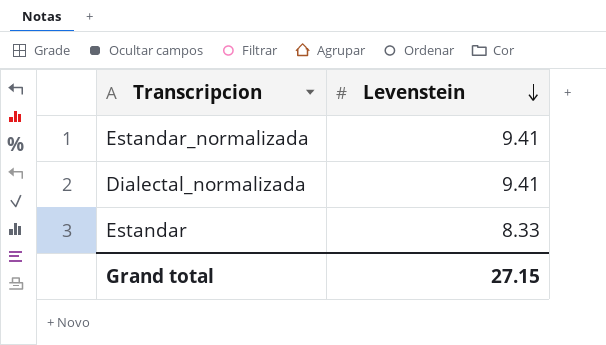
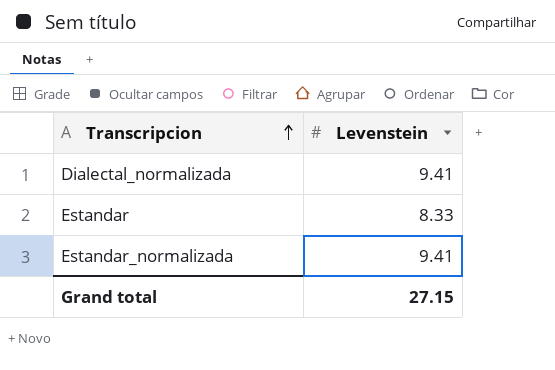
row order: Levenstein descending -> Transcripcion ascending

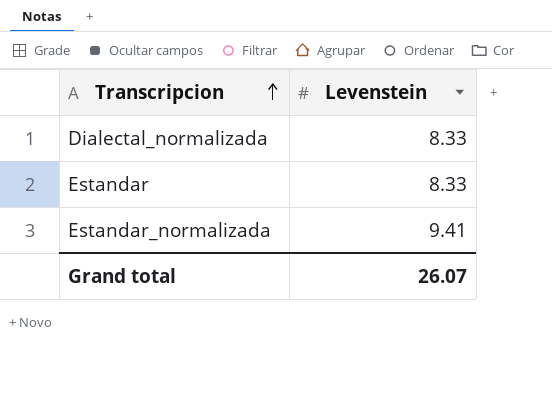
Dialectal_normalizada | Levenstein: 9.41 -> 8.33
Grand total | Levenstein: 27.15 -> 26.07

